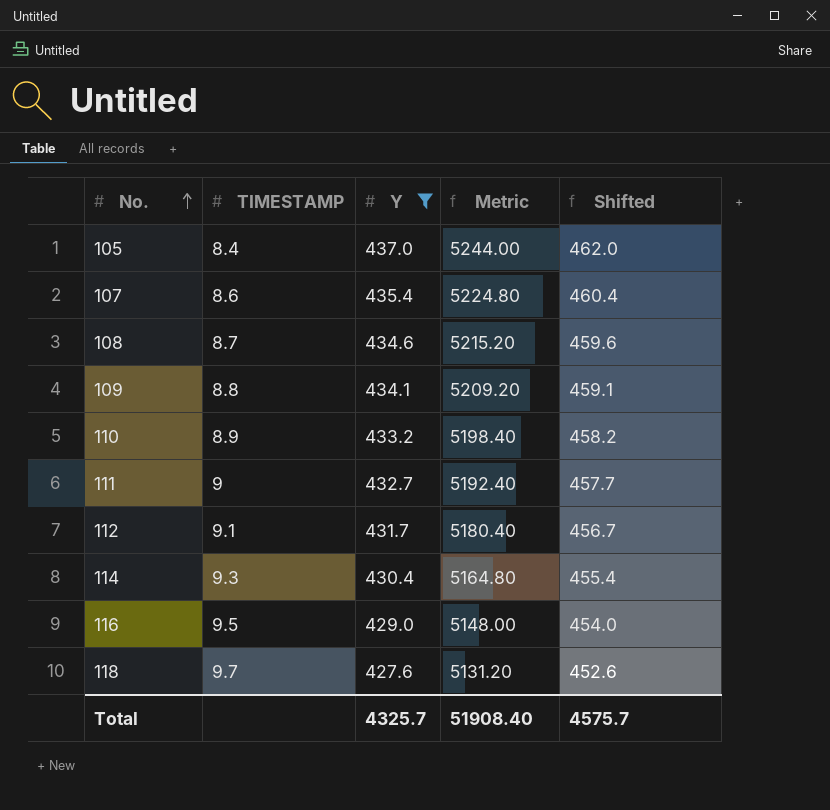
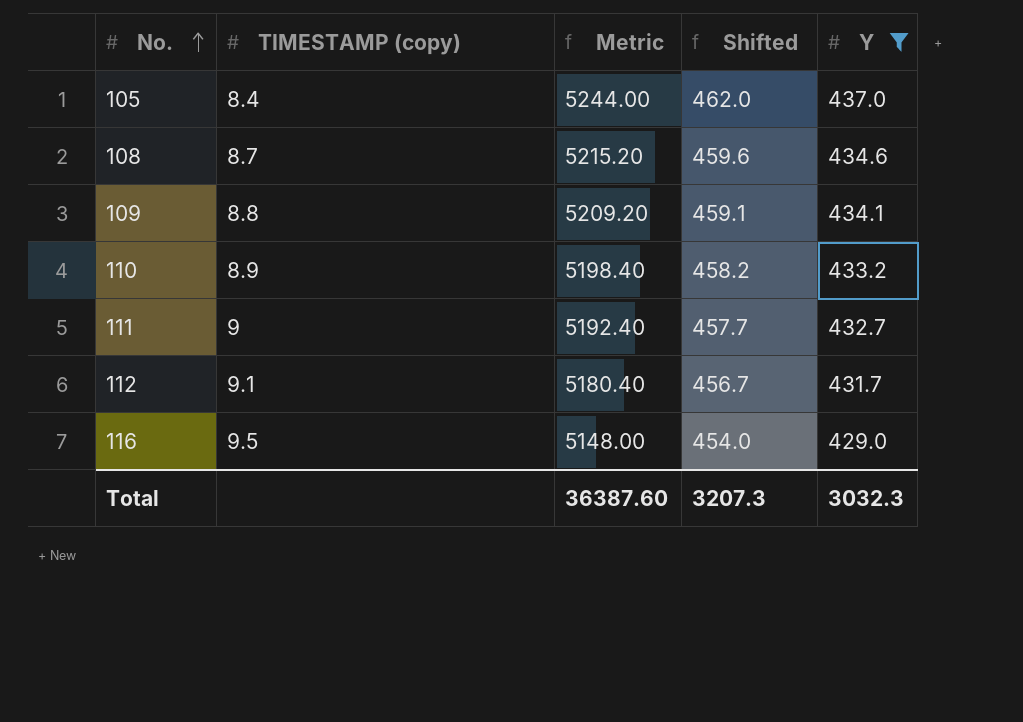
column name: TIMESTAMP -> TIMESTAMP (copy)
column Y | position: 3 -> 5
row 107: 8.6 | 435.4 | 5224.80 | 460.4 -> none
row 114: 9.3 | 430.4 | 5164.80 | 455.4 -> none
row 118: 9.7 | 427.6 | 5131.20 | 452.6 -> none
Total | Metric: 51908.40 -> 36387.60
Total | Shifted: 4575.7 -> 3207.3
Total | Y: 4325.7 -> 3032.3

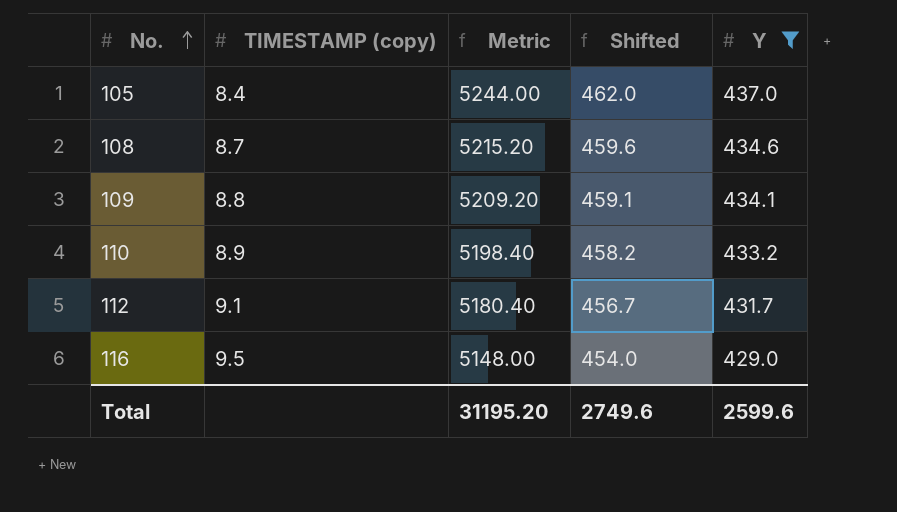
row 111: 9 | 5192.40 | 457.7 | 432.7 -> none
Total | Metric: 36387.60 -> 31195.20
Total | Shifted: 3207.3 -> 2749.6
Total | Y: 3032.3 -> 2599.6

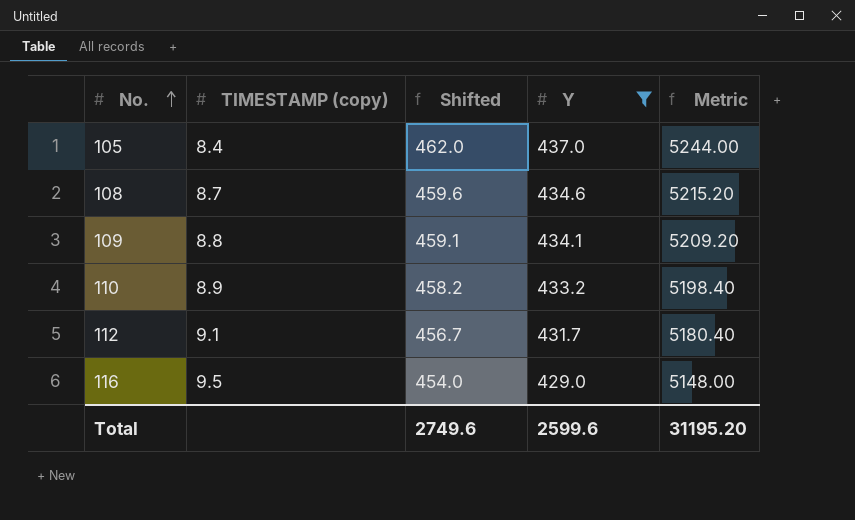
column Metric | position: 3 -> 5

